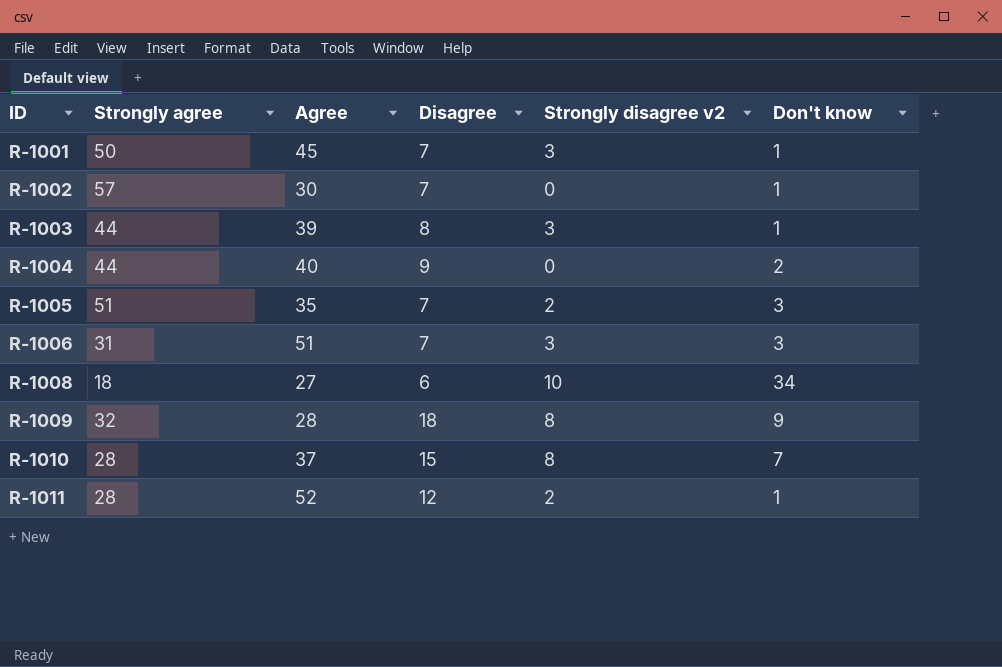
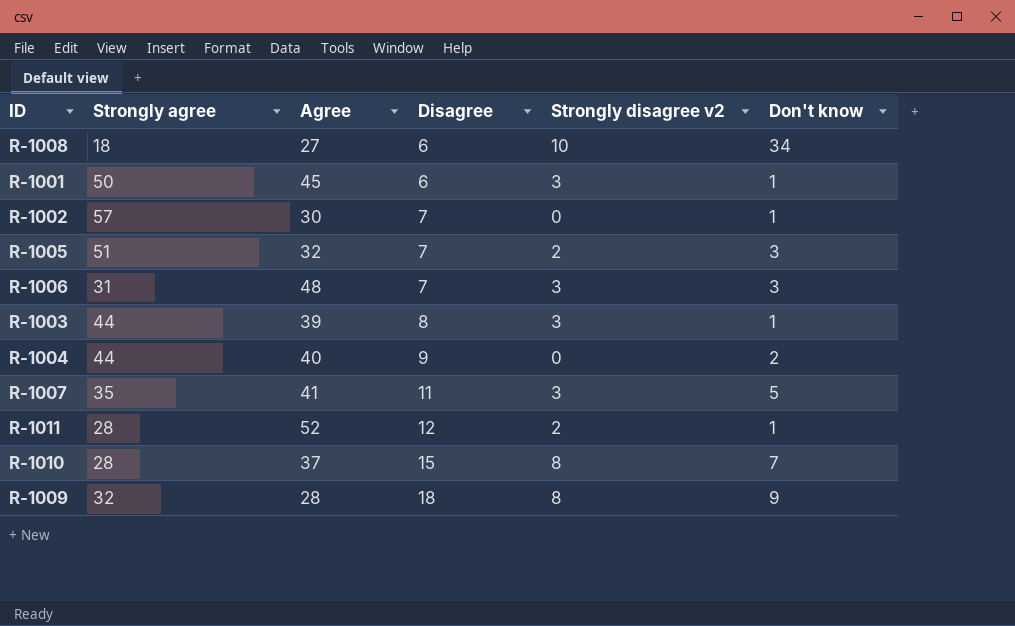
row order: ID ascending -> Disagree ascending
R-1001 | Disagree: 7 -> 6
R-1005 | Agree: 35 -> 32
R-1006 | Agree: 51 -> 48
row R-1007: none -> 35 | 41 | 11 | 3 | 5

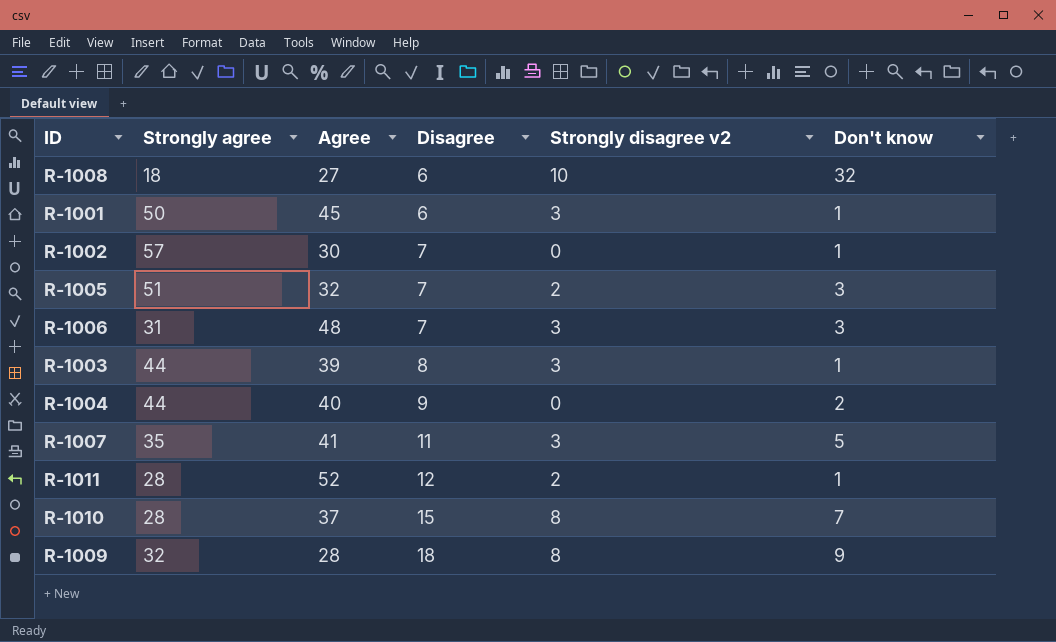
R-1008 | Don't know: 34 -> 32

